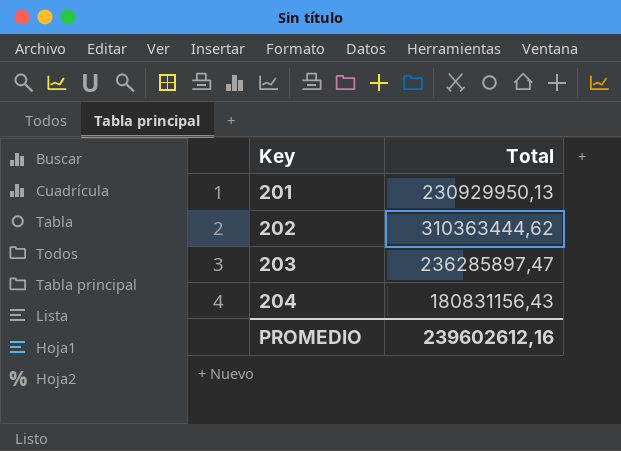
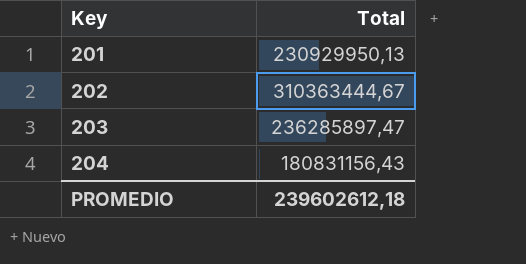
202 | Total: 310363444,62 -> 310363444,67
PROMEDIO | Total: 239602612,16 -> 239602612,18

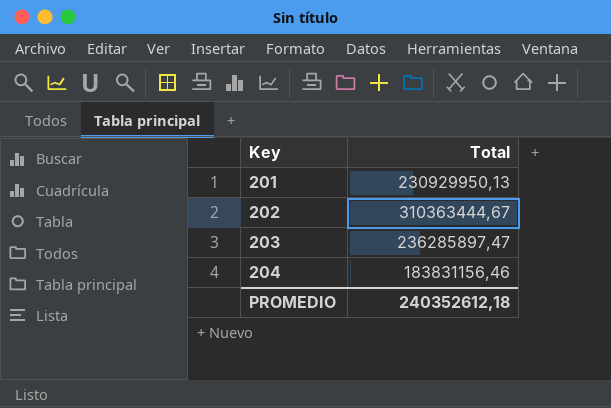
204 | Total: 180831156,43 -> 183831156,46
PROMEDIO | Total: 239602612,18 -> 240352612,18

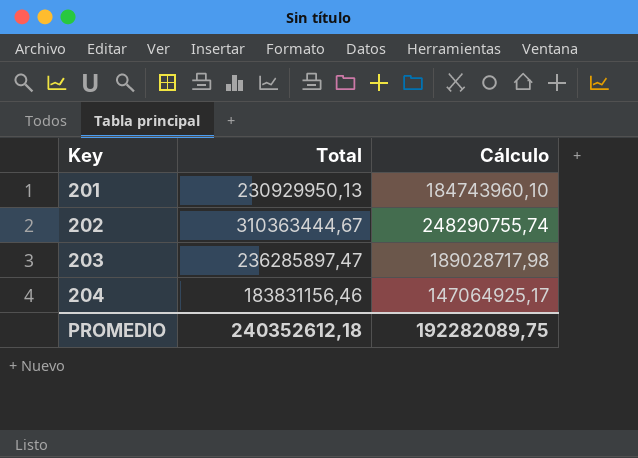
column Cálculo | formula: none -> [Total] * 0,8

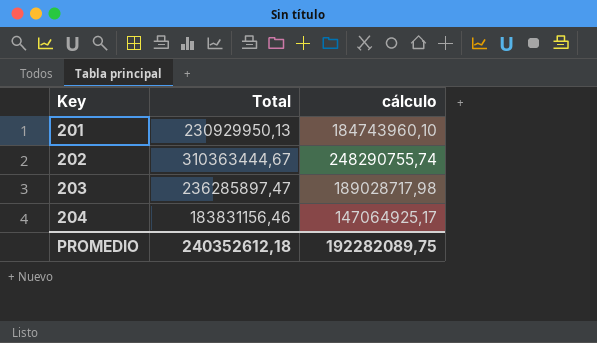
column name: Cálculo -> cálculo

